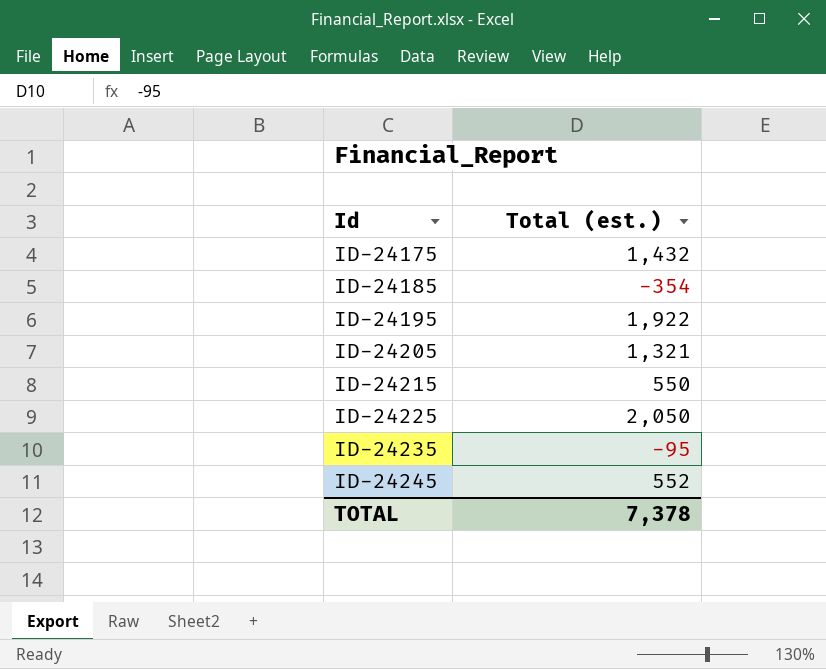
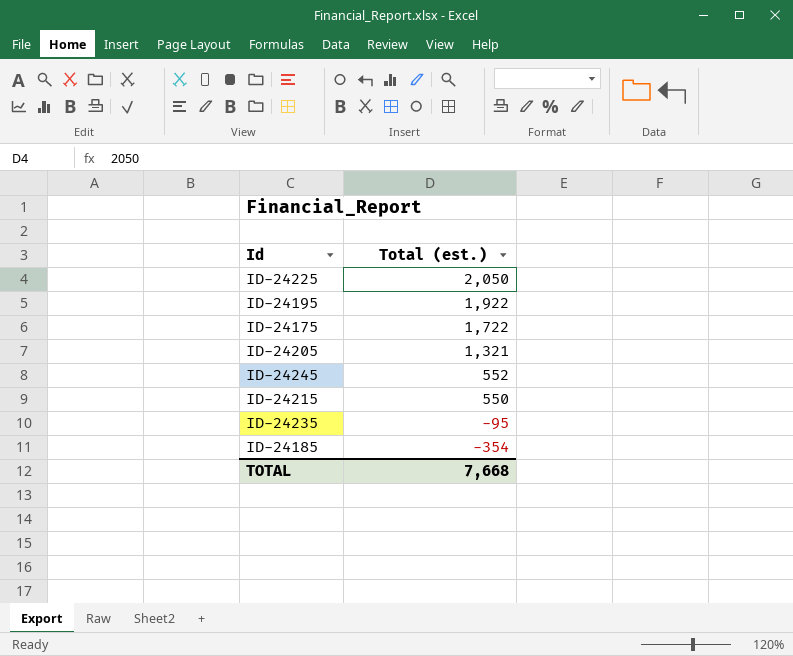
row order: Id ascending -> Total (est.) descending
ID-24175 | Total (est.): 1,432 -> 1,722
TOTAL | Total (est.): 7,378 -> 7,668

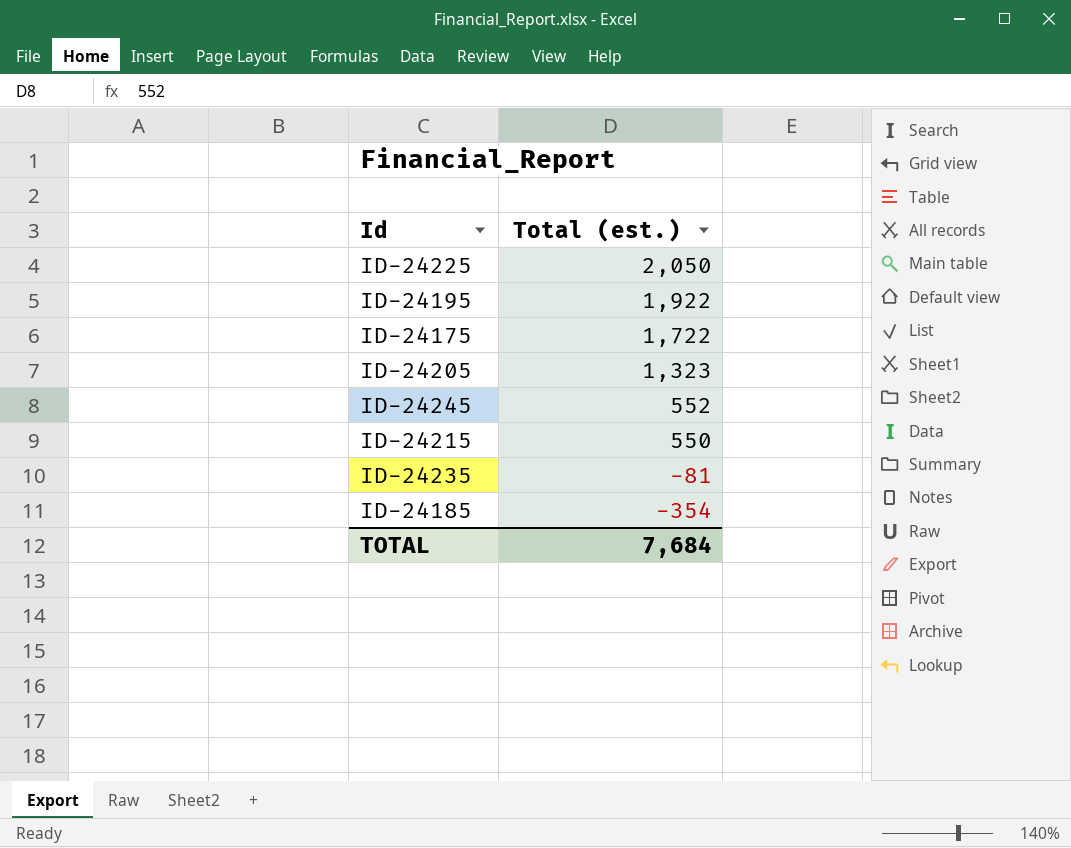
ID-24205 | Total (est.): 1,321 -> 1,323
ID-24235 | Total (est.): -95 -> -81
TOTAL | Total (est.): 7,668 -> 7,684

